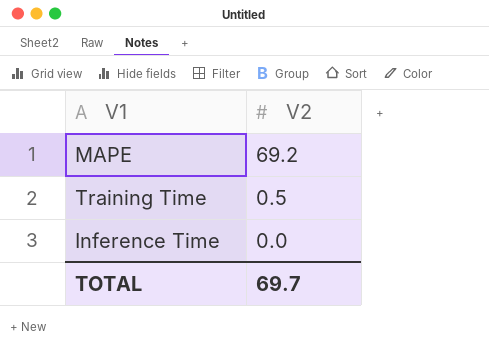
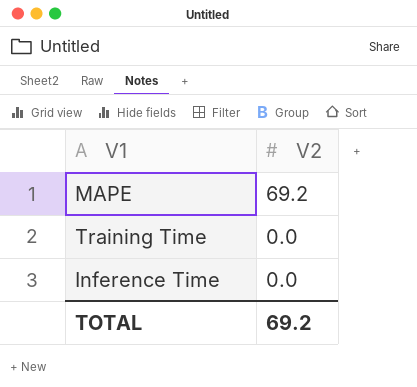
Training Time | V2: 0.5 -> 0.0
TOTAL | V2: 69.7 -> 69.2

